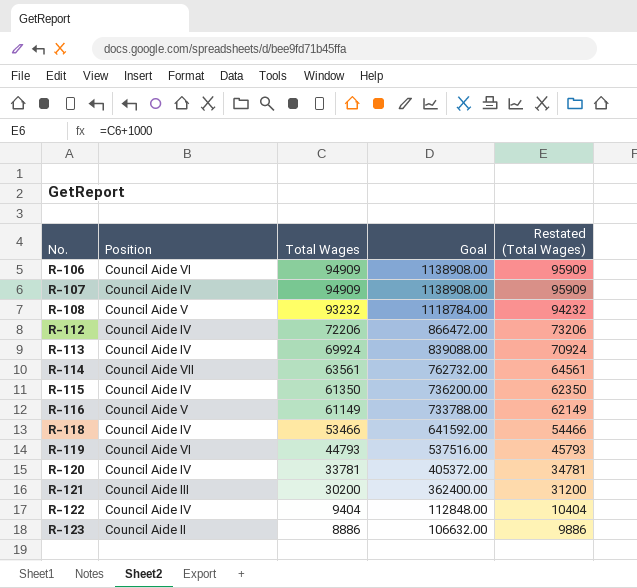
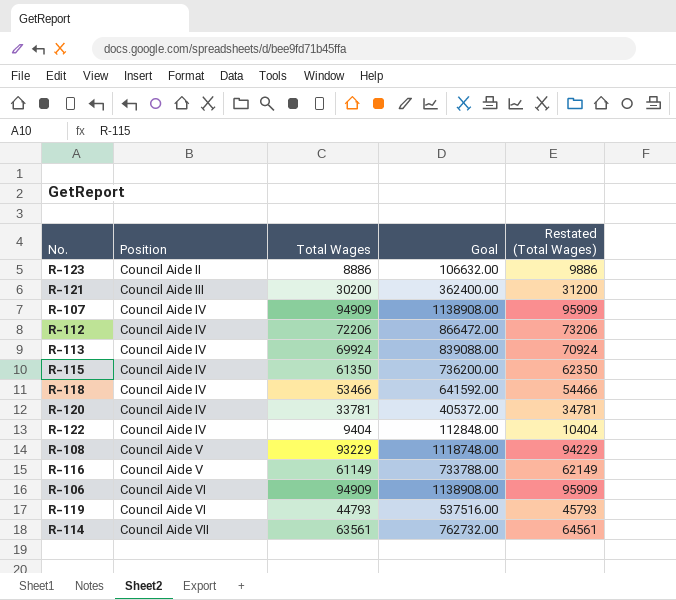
row order: No. ascending -> Position ascending
R-108 | Total Wages: 93232 -> 93229
R-108 | Goal: 1118784.00 -> 1118748.00
R-108 | Restated (Total Wages): 94232 -> 94229

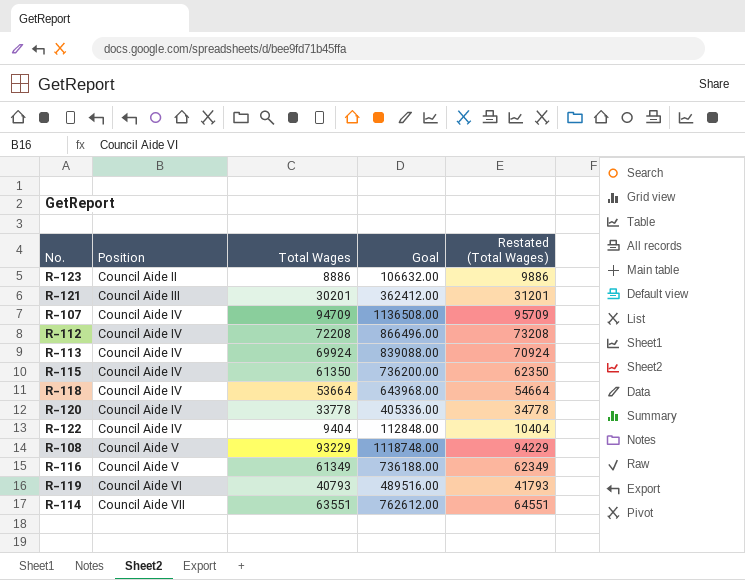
row R-106: Council Aide VI | 94909 | 1138908.00 | 95909 -> none
R-121 | Total Wages: 30200 -> 30201
R-121 | Goal: 362400.00 -> 362412.00
R-121 | Restated (Total Wages): 31200 -> 31201
R-107 | Total Wages: 94909 -> 94709
R-107 | Goal: 1138908.00 -> 1136508.00
R-107 | Restated (Total Wages): 95909 -> 95709
R-112 | Total Wages: 72206 -> 72208
R-112 | Goal: 866472.00 -> 866496.00
R-112 | Restated (Total Wages): 73206 -> 73208
R-118 | Total Wages: 53466 -> 53664
R-118 | Goal: 641592.00 -> 643968.00
R-118 | Restated (Total Wages): 54466 -> 54664
R-120 | Total Wages: 33781 -> 33778
R-120 | Goal: 405372.00 -> 405336.00
R-120 | Restated (Total Wages): 34781 -> 34778
R-116 | Total Wages: 61149 -> 61349
R-116 | Goal: 733788.00 -> 736188.00
R-116 | Restated (Total Wages): 62149 -> 62349
R-119 | Total Wages: 44793 -> 40793
R-119 | Goal: 537516.00 -> 489516.00
R-119 | Restated (Total Wages): 45793 -> 41793
R-114 | Total Wages: 63561 -> 63551
R-114 | Goal: 762732.00 -> 762612.00
R-114 | Restated (Total Wages): 64561 -> 64551

